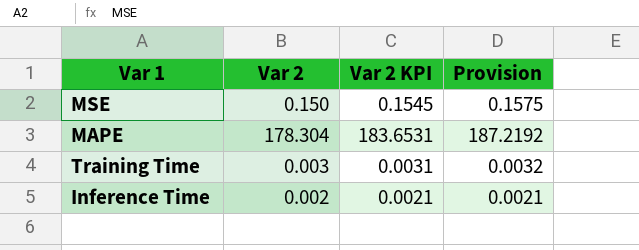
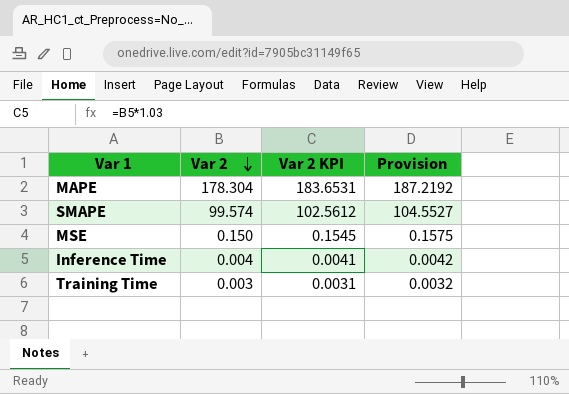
row order: none -> Var 2 descending
row SMAPE: none -> 99.574 | 102.5612 | 104.5527
Inference Time | Var 2: 0.002 -> 0.004
Inference Time | Var 2 KPI: 0.0021 -> 0.0041
Inference Time | Provision: 0.0021 -> 0.0042

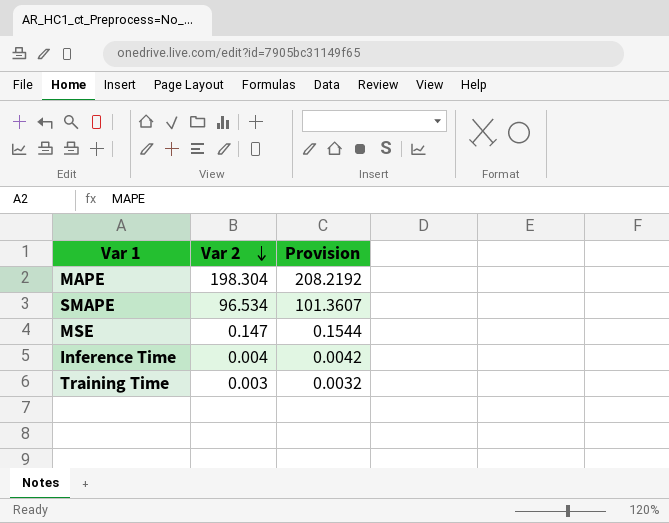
column Var 2 KPI | formula: [Var 2] * 1.03 -> none
MAPE | Var 2: 178.304 -> 198.304
MAPE | Provision: 187.2192 -> 208.2192
SMAPE | Var 2: 99.574 -> 96.534
SMAPE | Provision: 104.5527 -> 101.3607
MSE | Var 2: 0.150 -> 0.147
MSE | Provision: 0.1575 -> 0.1544

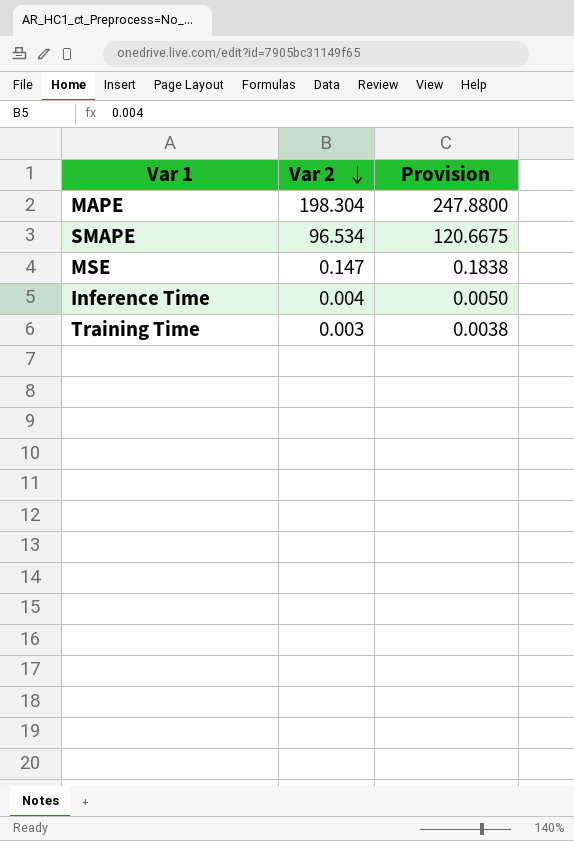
column Provision | formula: [Var 2] * 1.05 -> [Var 2] * 1.25

